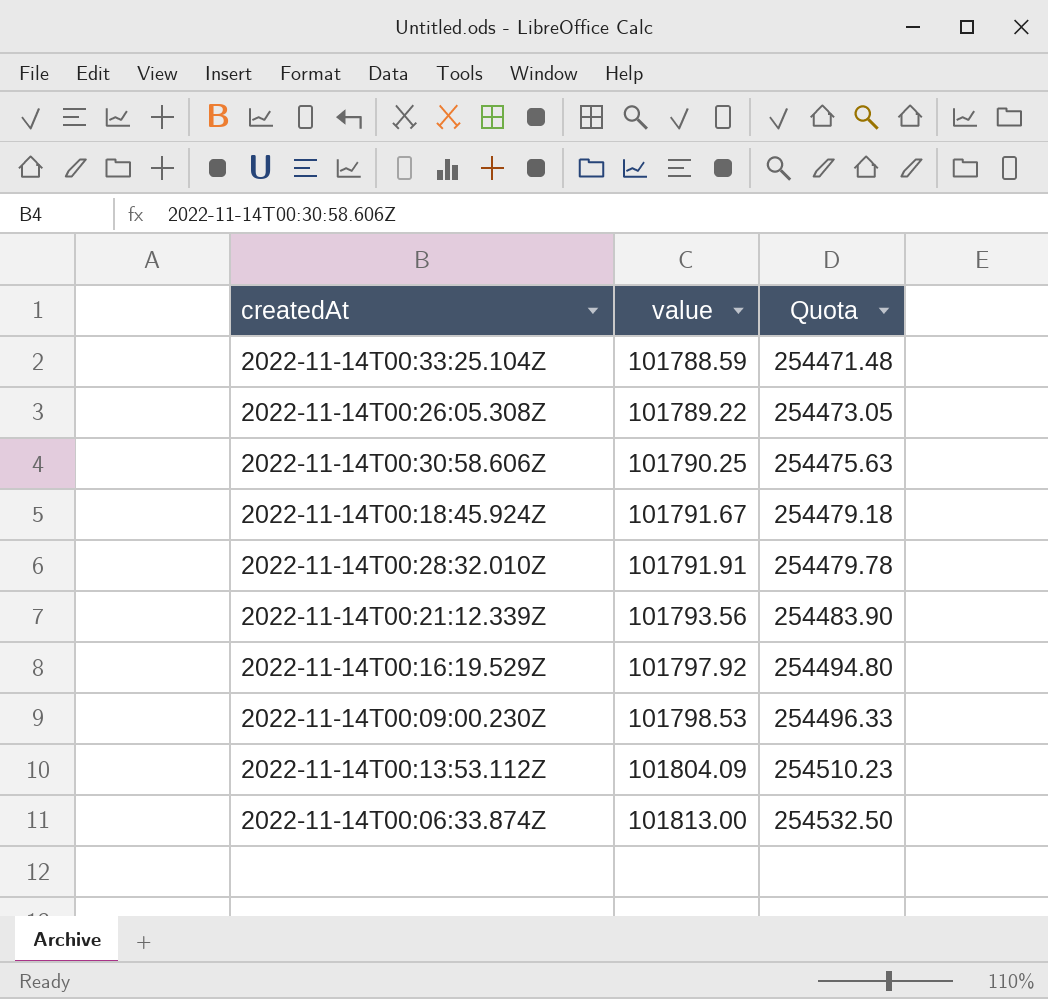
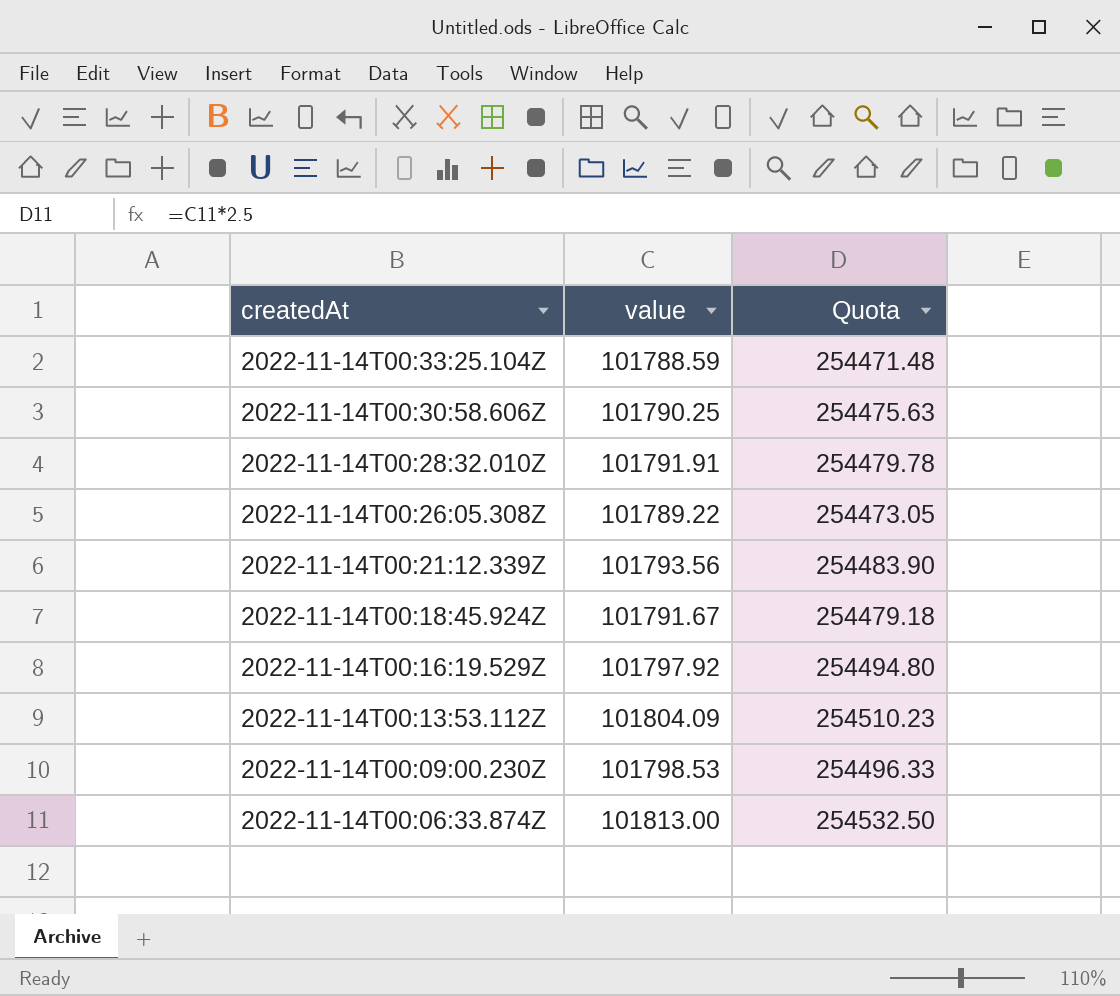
row order: value ascending -> createdAt descending

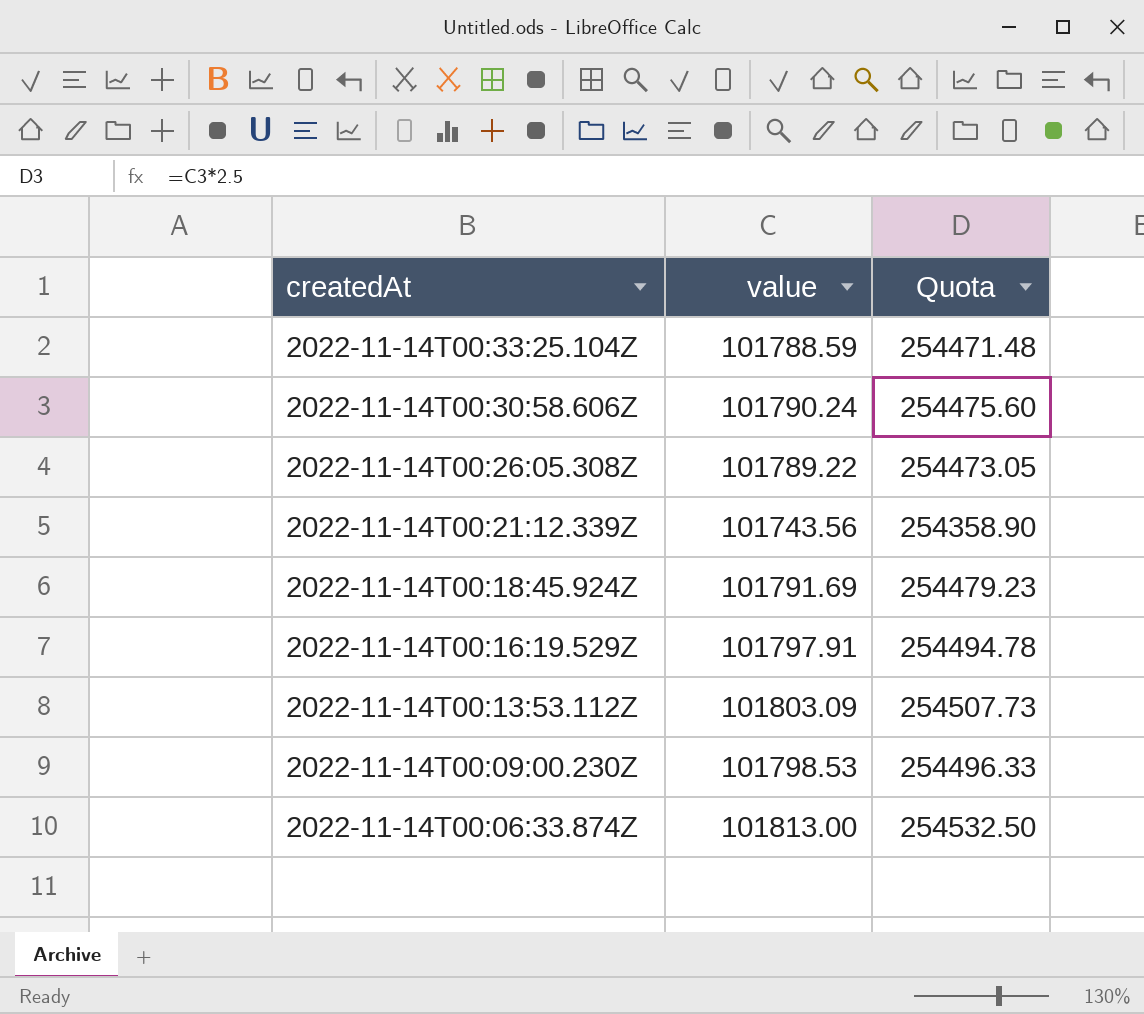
row 2022-11-14T00:28:32.010Z: 101791.91 | 254479.78 -> none
2022-11-14T00:30:58.606Z | value: 101790.25 -> 101790.24
2022-11-14T00:30:58.606Z | Quota: 254475.63 -> 254475.60
2022-11-14T00:21:12.339Z | value: 101793.56 -> 101743.56
2022-11-14T00:21:12.339Z | Quota: 254483.90 -> 254358.90
2022-11-14T00:18:45.924Z | value: 101791.67 -> 101791.69
2022-11-14T00:18:45.924Z | Quota: 254479.18 -> 254479.23
2022-11-14T00:16:19.529Z | value: 101797.92 -> 101797.91
2022-11-14T00:16:19.529Z | Quota: 254494.80 -> 254494.78
2022-11-14T00:13:53.112Z | value: 101804.09 -> 101803.09
2022-11-14T00:13:53.112Z | Quota: 254510.23 -> 254507.73

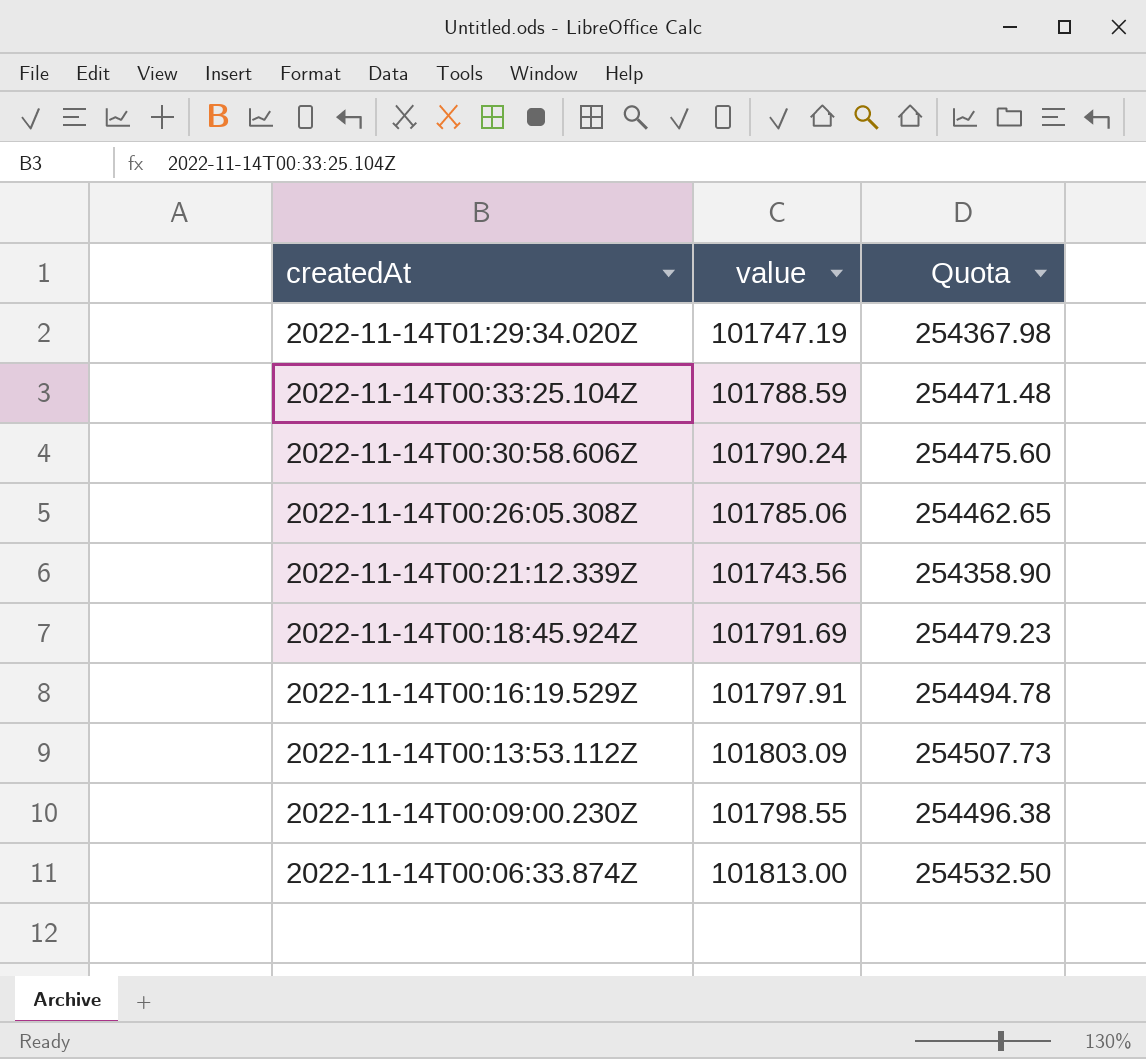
row 2022-11-14T01:29:34.020Z: none -> 101747.19 | 254367.98
2022-11-14T00:26:05.308Z | value: 101789.22 -> 101785.06
2022-11-14T00:26:05.308Z | Quota: 254473.05 -> 254462.65
2022-11-14T00:09:00.230Z | value: 101798.53 -> 101798.55
2022-11-14T00:09:00.230Z | Quota: 254496.33 -> 254496.38

